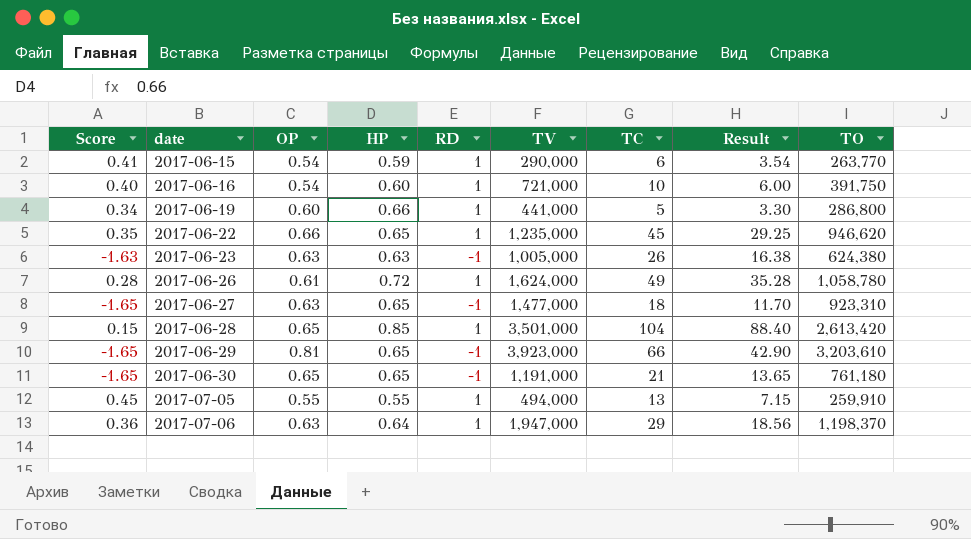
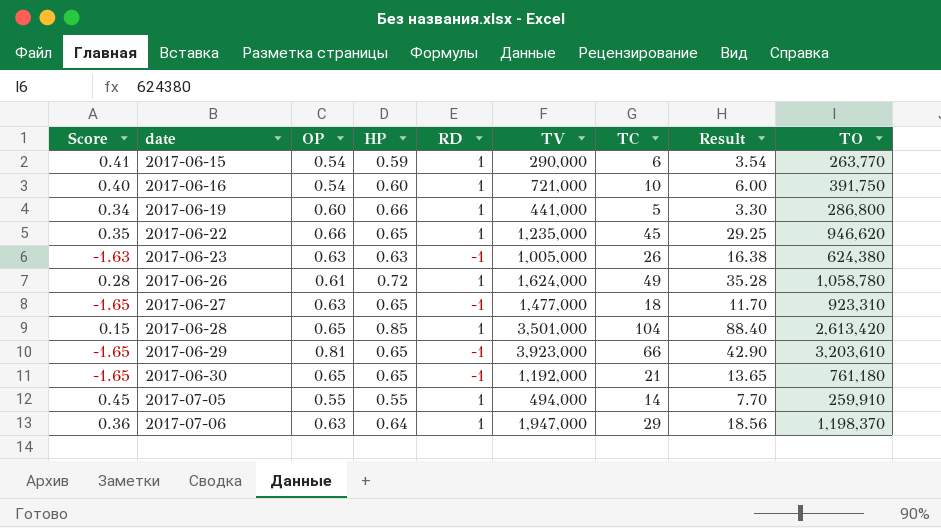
2017-06-30 | TV: 1,191,000 -> 1,192,000
2017-07-05 | TC: 13 -> 14
2017-07-05 | Result: 7.15 -> 7.70

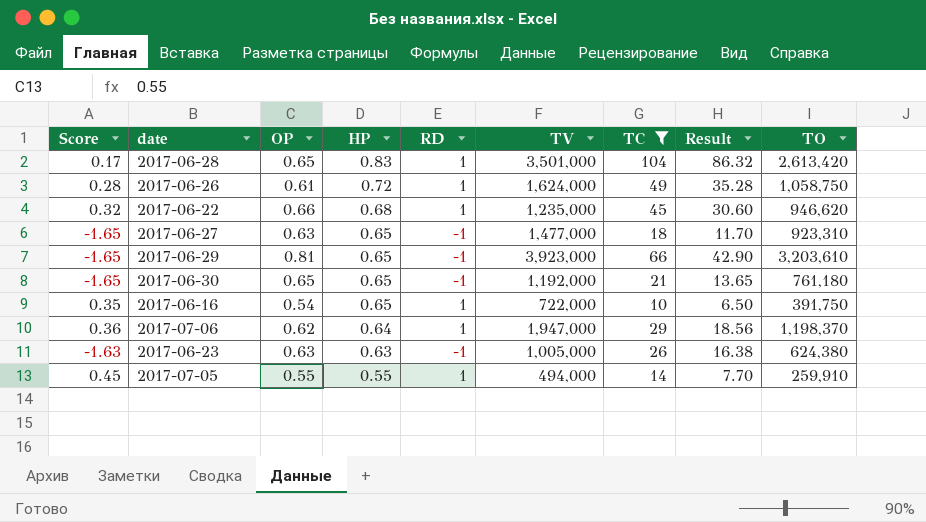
filter: none -> TC >= 10
row order: date ascending -> HP descending
2017-06-28 | Score: 0.15 -> 0.17
2017-06-28 | HP: 0.85 -> 0.83
2017-06-28 | Result: 88.40 -> 86.32
2017-06-26 | TO: 1,058,780 -> 1,058,750
2017-06-22 | Score: 0.35 -> 0.32
2017-06-22 | HP: 0.65 -> 0.68
2017-06-22 | Result: 29.25 -> 30.60
2017-06-16 | Score: 0.40 -> 0.35
2017-06-16 | HP: 0.60 -> 0.65
2017-06-16 | TV: 721,000 -> 722,000
2017-06-16 | Result: 6.00 -> 6.50
2017-07-06 | OP: 0.63 -> 0.62

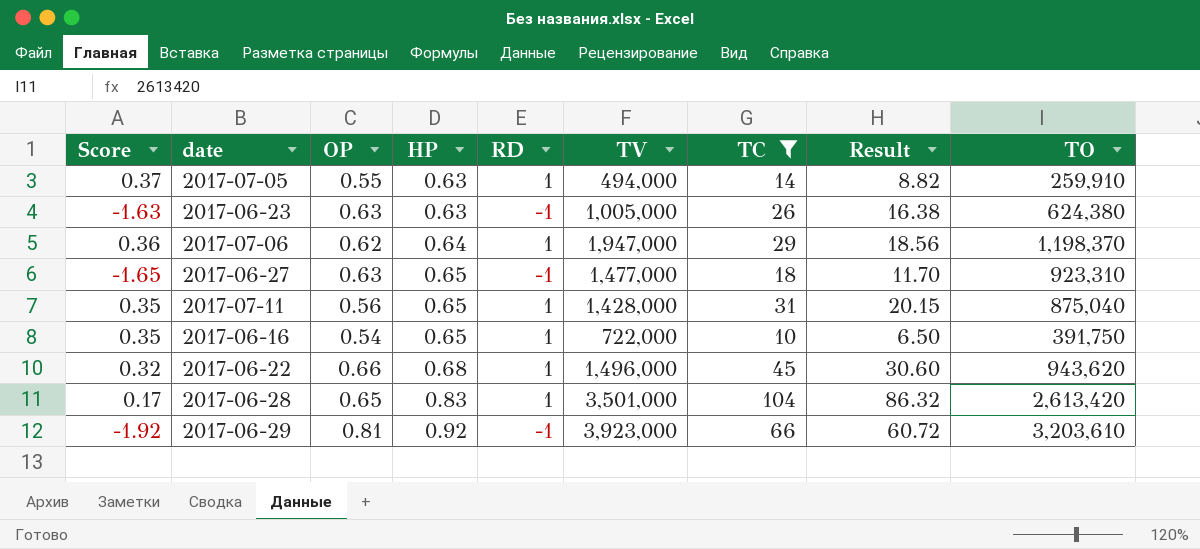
row order: HP descending -> HP ascending
row 2017-06-26: 0.28 | 0.61 | 0.72 | 1 | 1,624,000 | 49 | 35.28 | 1,058,750 -> none
row 2017-06-30: -1.65 | 0.65 | 0.65 | -1 | 1,192,000 | 21 | 13.65 | 761,180 -> none
2017-07-05 | Score: 0.45 -> 0.37
2017-07-05 | HP: 0.55 -> 0.63
2017-07-05 | Result: 7.70 -> 8.82
row 2017-07-11: none -> 0.35 | 0.56 | 0.65 | 1 | 1,428,000 | 31 | 20.15 | 875,040
2017-06-22 | TV: 1,235,000 -> 1,496,000
2017-06-22 | TO: 946,620 -> 943,620
2017-06-29 | Score: -1.65 -> -1.92
2017-06-29 | HP: 0.65 -> 0.92
2017-06-29 | Result: 42.90 -> 60.72

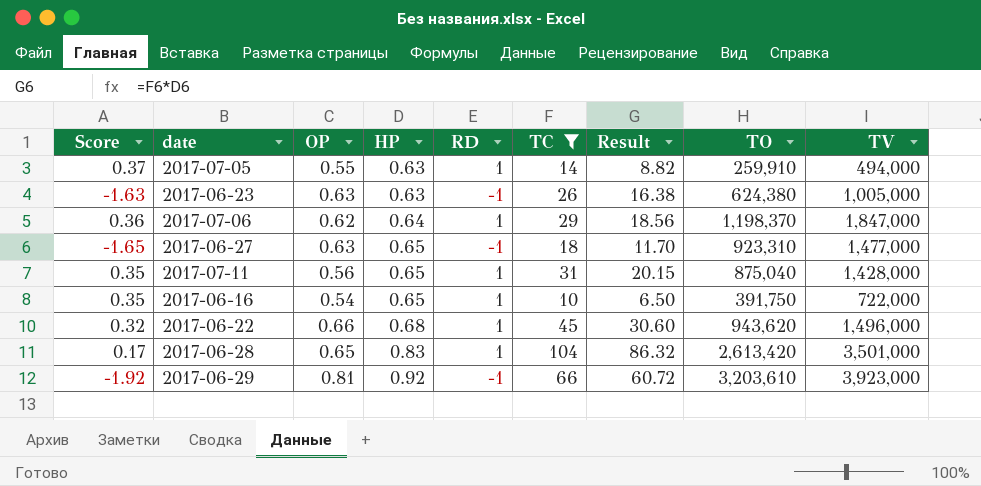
column TV | position: 6 -> 9
2017-07-06 | TV: 1,947,000 -> 1,847,000

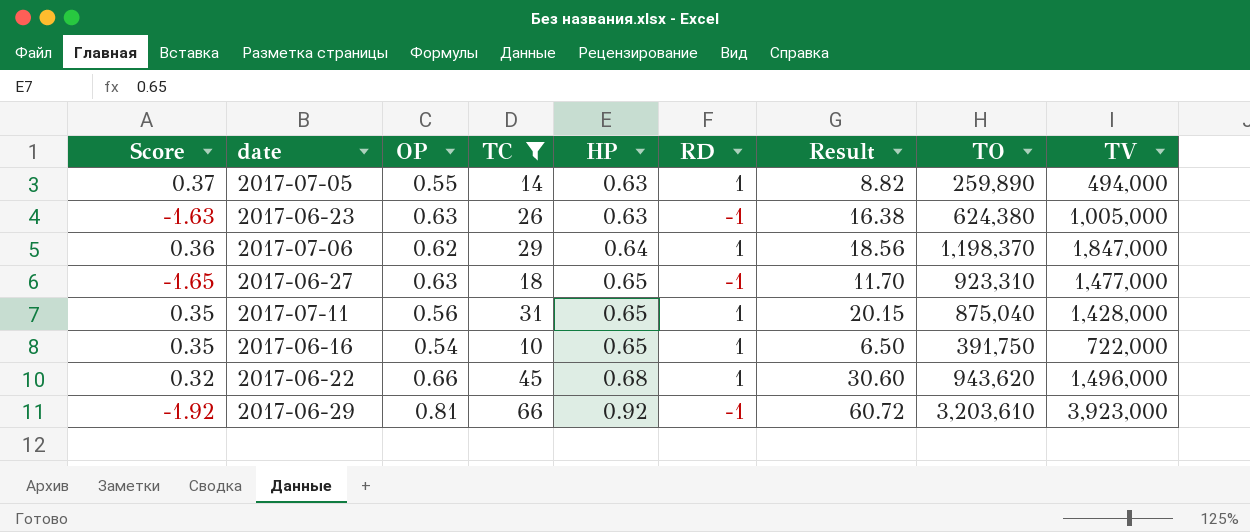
column TC | position: 6 -> 4
row 2017-06-28: 0.17 | 0.65 | 0.83 | 1 | 104 | 86.32 | 2,613,420 | 3,501,000 -> none
2017-07-05 | TO: 259,910 -> 259,890

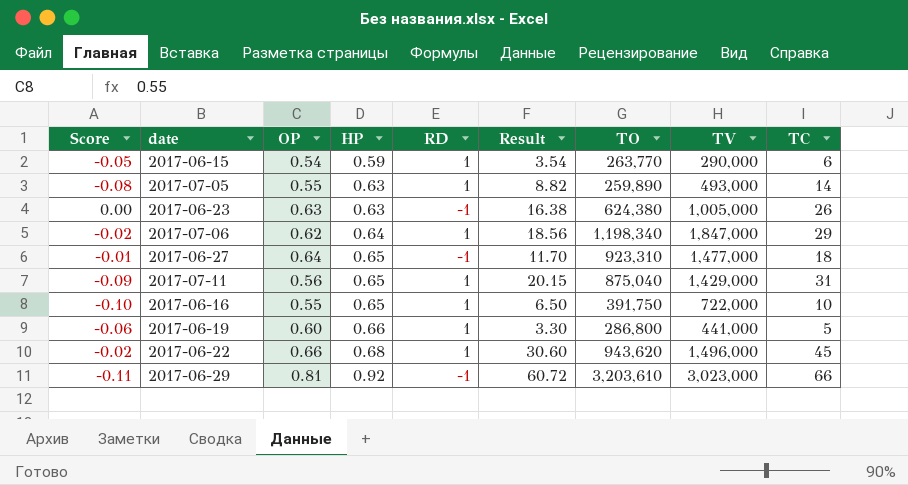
filter: TC >= 10 -> none
column Score | formula: [RD] - [HP] -> [OP] - [HP]
column TC | position: 4 -> 9
2017-07-05 | TV: 494,000 -> 493,000
2017-07-06 | TO: 1,198,370 -> 1,198,340
2017-06-27 | OP: 0.63 -> 0.64
2017-07-11 | TV: 1,428,000 -> 1,429,000
2017-06-16 | OP: 0.54 -> 0.55
2017-06-29 | TV: 3,923,000 -> 3,023,000

